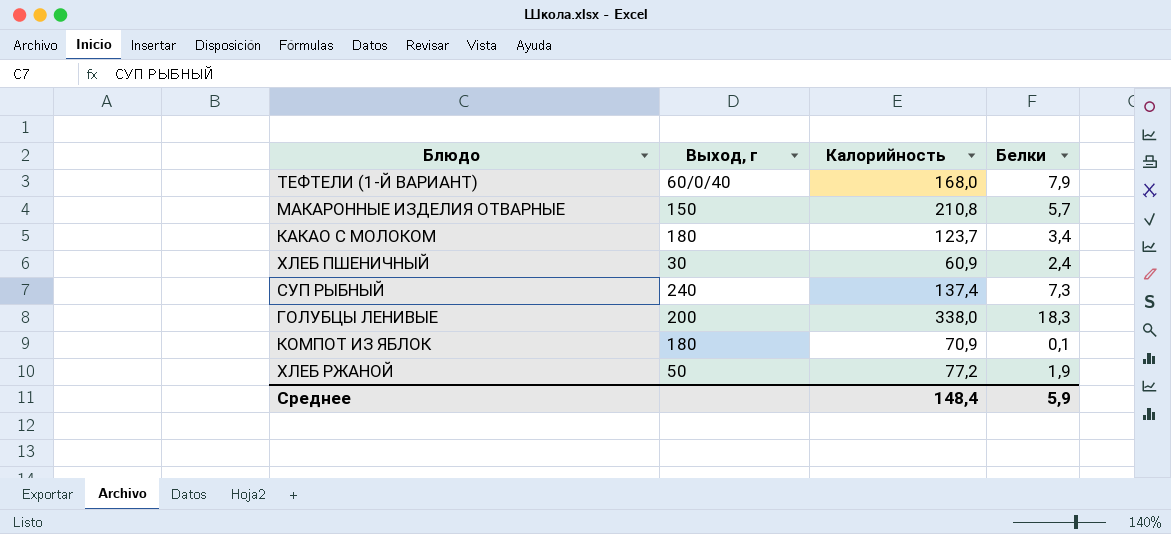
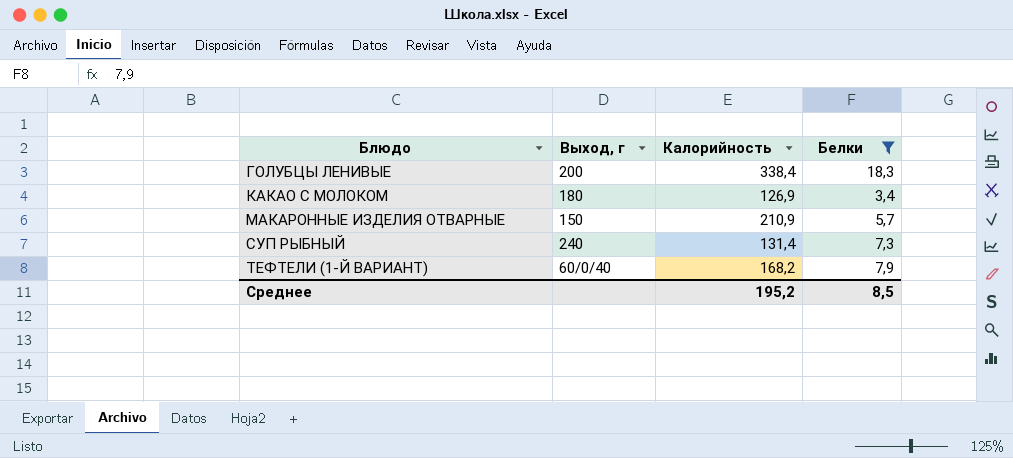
filter: none -> Белки >= 3,4
row order: none -> Блюдо ascending
ГОЛУБЦЫ ЛЕНИВЫЕ | Калорийность: 338,0 -> 338,4
КАКАО С МОЛОКОМ | Калорийность: 123,7 -> 126,9
МАКАРОННЫЕ ИЗДЕЛИЯ ОТВАРНЫЕ | Калорийность: 210,8 -> 210,9
СУП РЫБНЫЙ | Калорийность: 137,4 -> 131,4
ТЕФТЕЛИ (1-Й ВАРИАНТ) | Калорийность: 168,0 -> 168,2
Среднее | Калорийность: 148,4 -> 195,2
Среднее | Белки: 5,9 -> 8,5

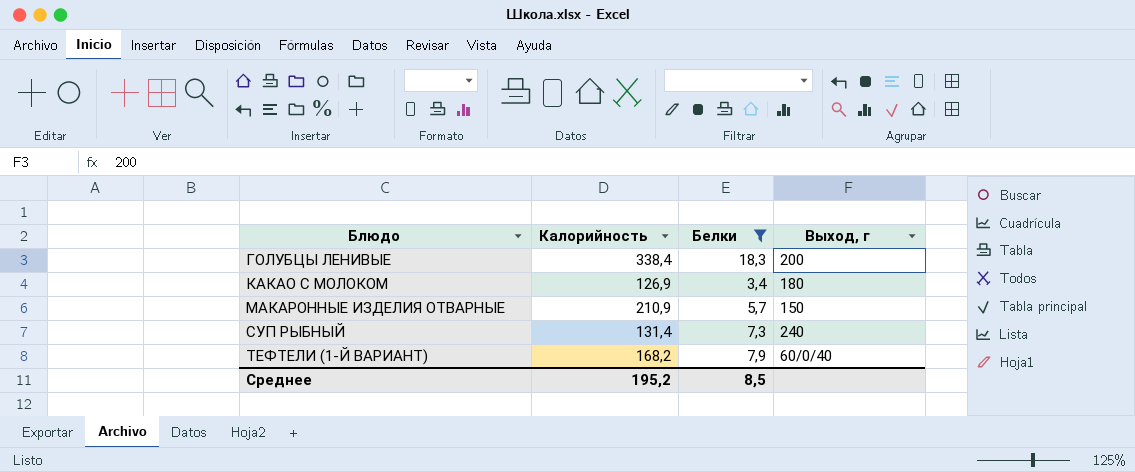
column Выход, г | position: 2 -> 4

